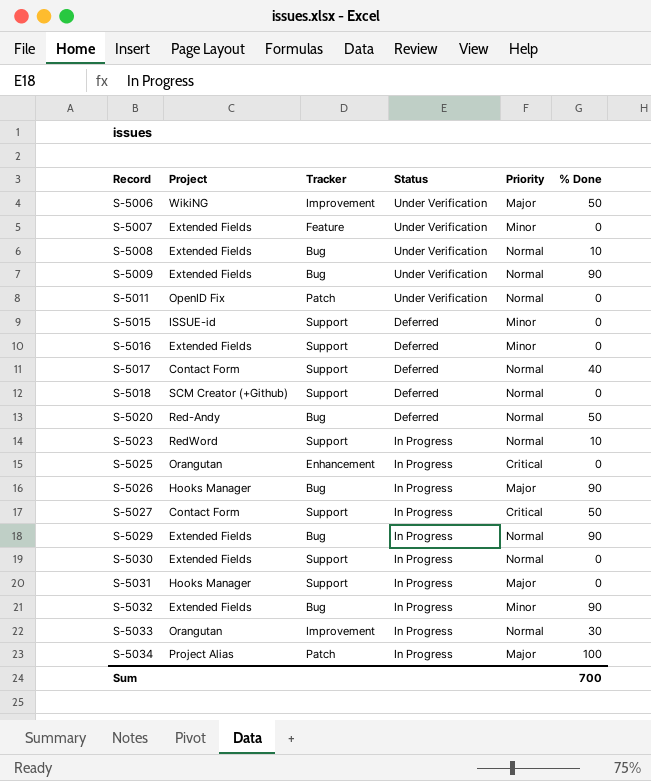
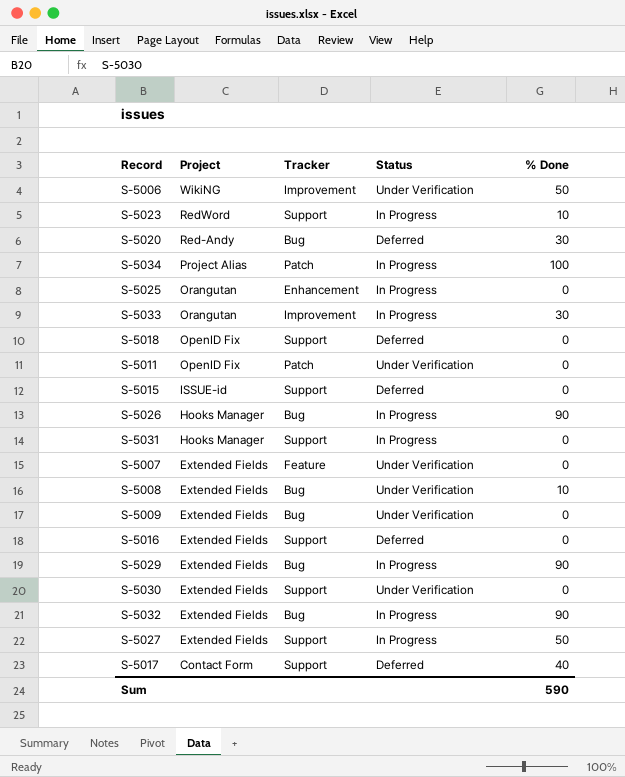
row order: Record ascending -> Project descending
column Priority | position: 5 -> none
S-5020 | % Done: 50 -> 30
S-5018 | Project: SCM Creator (+Github) -> OpenID Fix
S-5009 | % Done: 90 -> 0
S-5030 | Status: In Progress -> Under Verification
S-5027 | Project: Contact Form -> Extended Fields
Sum | % Done: 700 -> 590

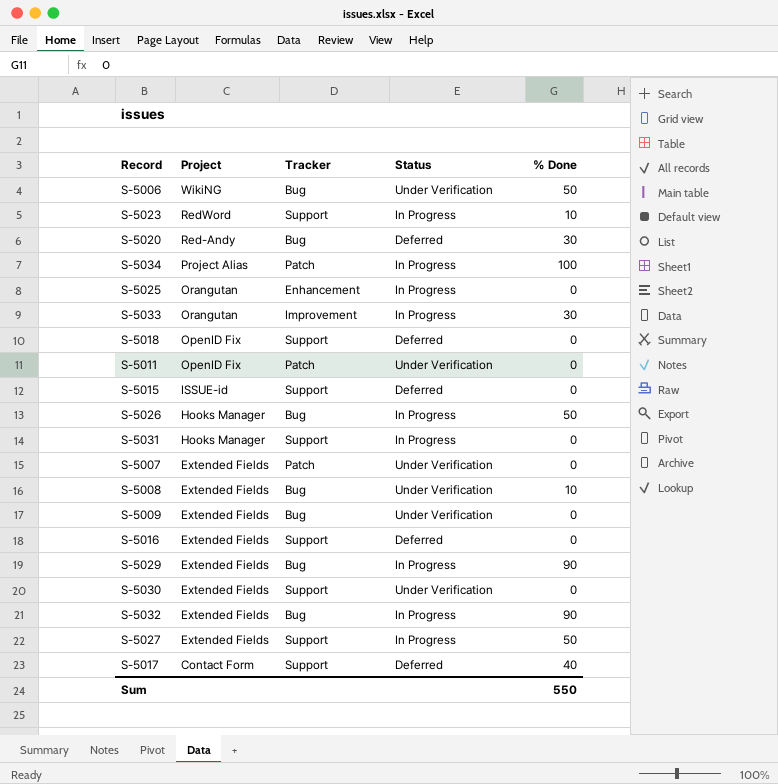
S-5006 | Tracker: Improvement -> Bug
S-5026 | % Done: 90 -> 50
S-5007 | Tracker: Feature -> Patch
Sum | % Done: 590 -> 550

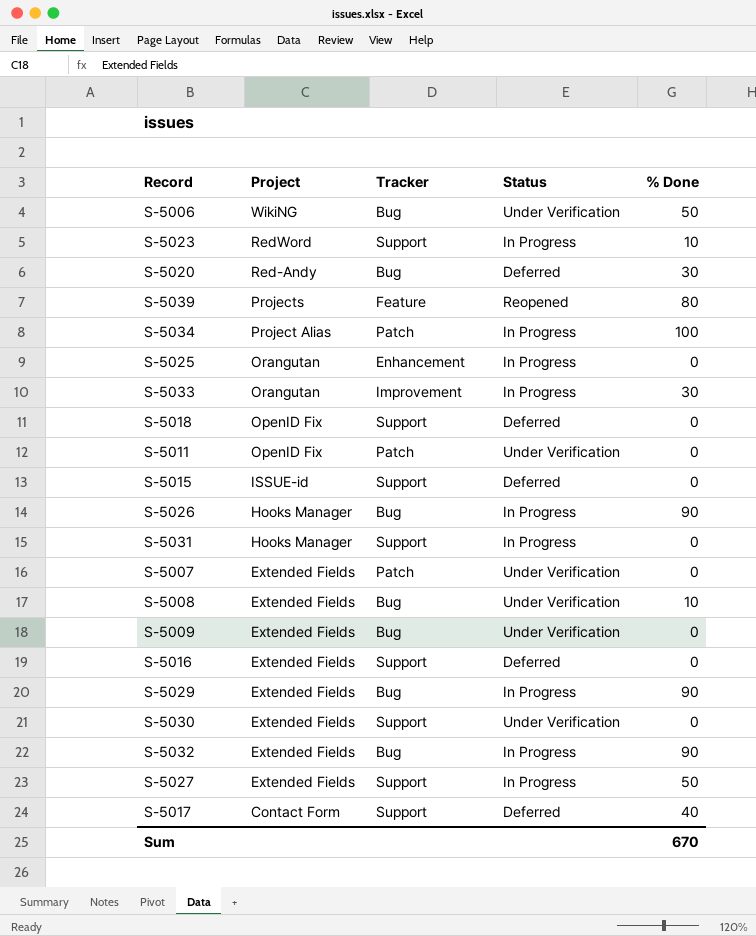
row S-5039: none -> Projects | Feature | Reopened | 80
S-5026 | % Done: 50 -> 90
Sum | % Done: 550 -> 670

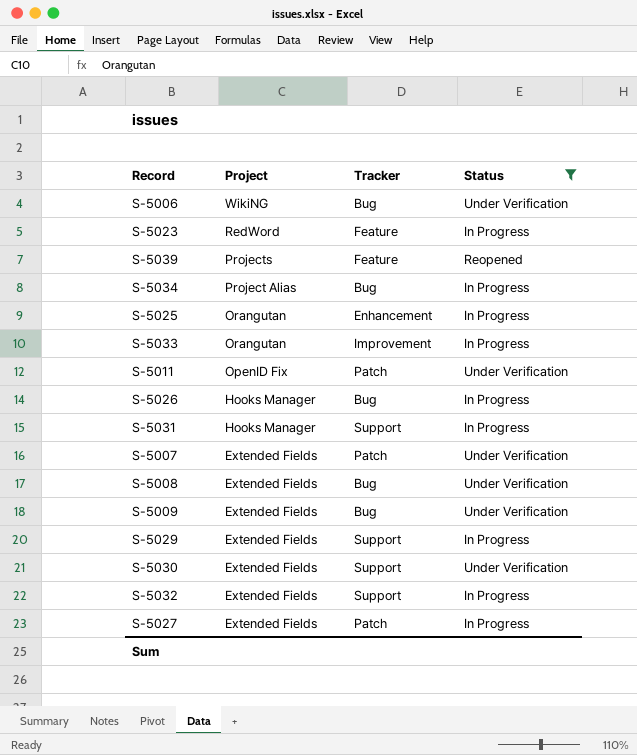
filter: none -> Status != Deferred
column % Done | position: 5 -> none
S-5023 | Tracker: Support -> Feature
S-5034 | Tracker: Patch -> Bug
S-5029 | Tracker: Bug -> Support
S-5032 | Tracker: Bug -> Support
S-5027 | Tracker: Support -> Patch

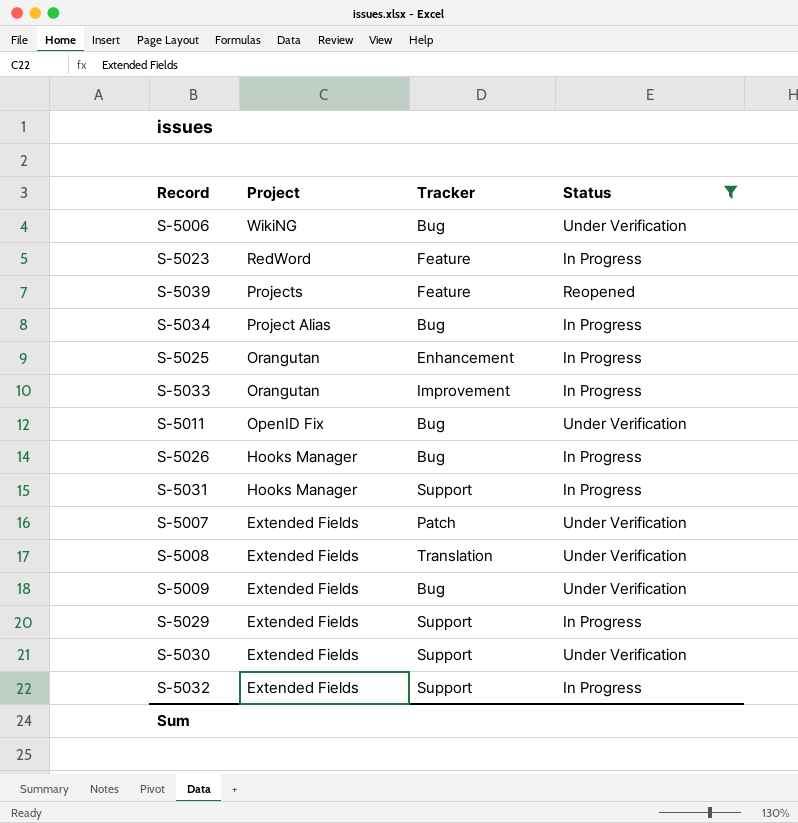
row S-5027: Extended Fields | Patch | In Progress -> none
S-5011 | Tracker: Patch -> Bug
S-5008 | Tracker: Bug -> Translation

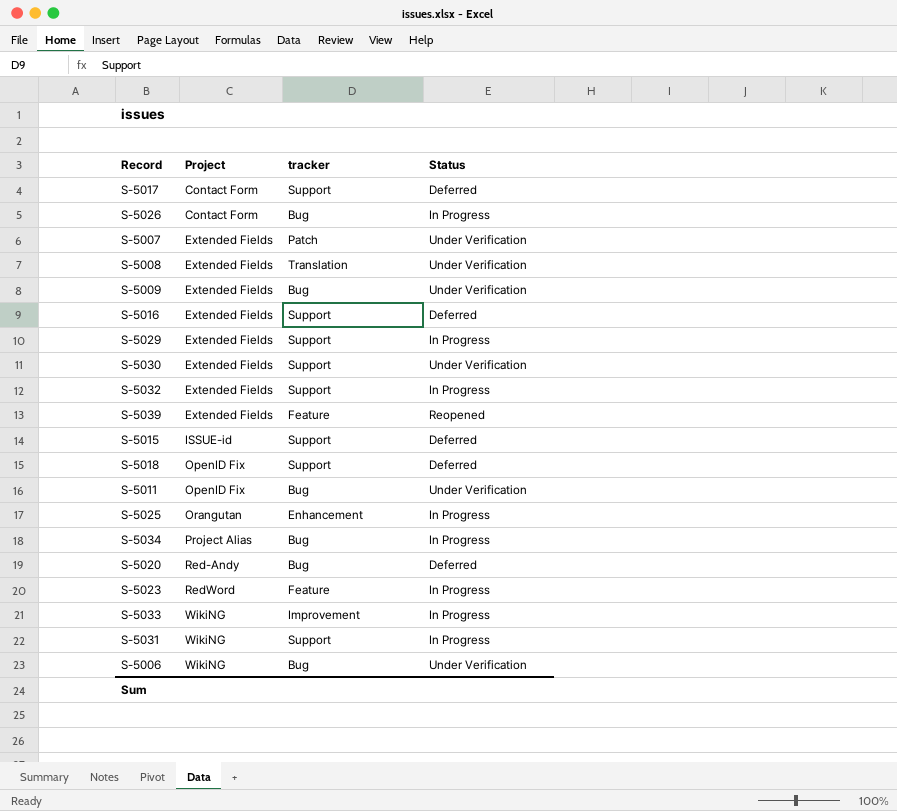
filter: Status != Deferred -> none
row order: Project descending -> Project ascending
column name: Tracker -> tracker
S-5026 | Project: Hooks Manager -> Contact Form
S-5039 | Project: Projects -> Extended Fields
S-5033 | Project: Orangutan -> WikiNG
S-5031 | Project: Hooks Manager -> WikiNG

